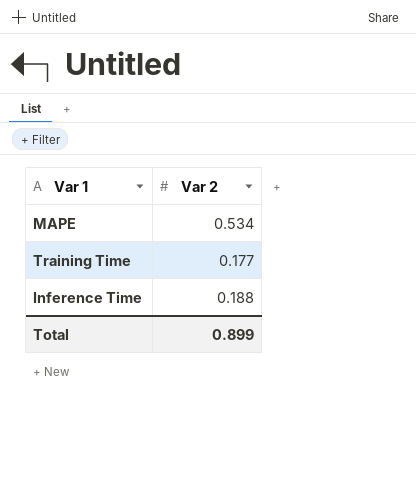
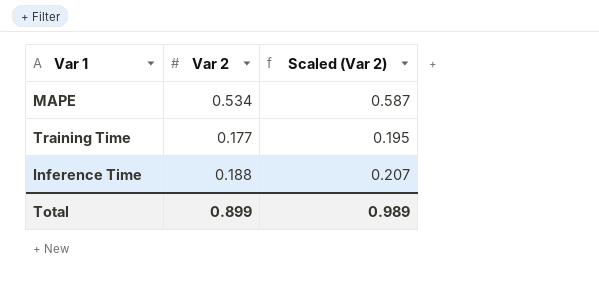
column Scaled (Var 2) | formula: none -> [Var 2] * 1.1

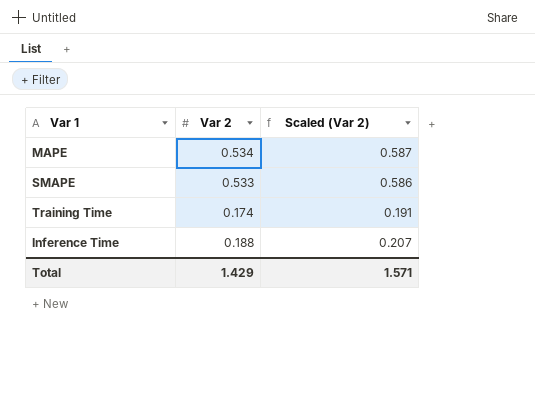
row SMAPE: none -> 0.533 | 0.586
Training Time | Var 2: 0.177 -> 0.174
Training Time | Scaled (Var 2): 0.195 -> 0.191
Total | Var 2: 0.899 -> 1.429
Total | Scaled (Var 2): 0.989 -> 1.571

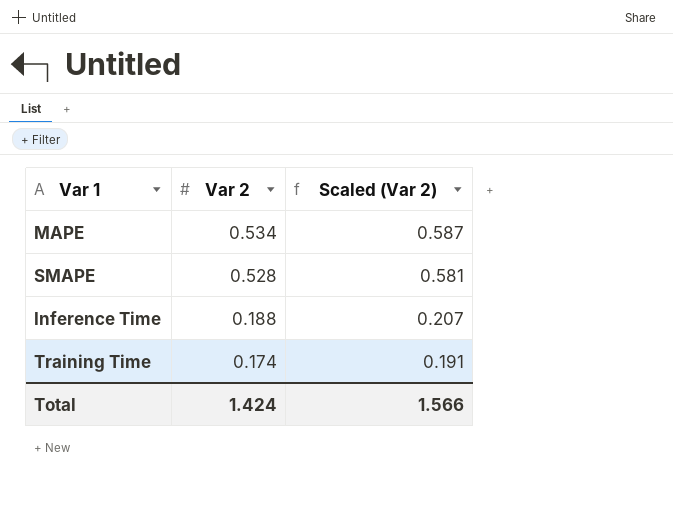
row order: none -> Var 2 descending
SMAPE | Var 2: 0.533 -> 0.528
SMAPE | Scaled (Var 2): 0.586 -> 0.581
Total | Var 2: 1.429 -> 1.424
Total | Scaled (Var 2): 1.571 -> 1.566

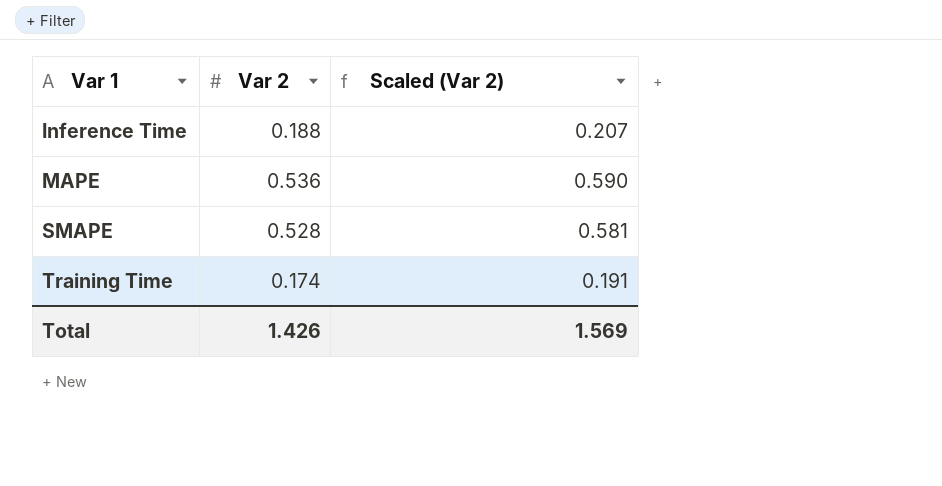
row order: Var 2 descending -> Var 1 ascending
MAPE | Var 2: 0.534 -> 0.536
MAPE | Scaled (Var 2): 0.587 -> 0.590
Total | Var 2: 1.424 -> 1.426
Total | Scaled (Var 2): 1.566 -> 1.569

